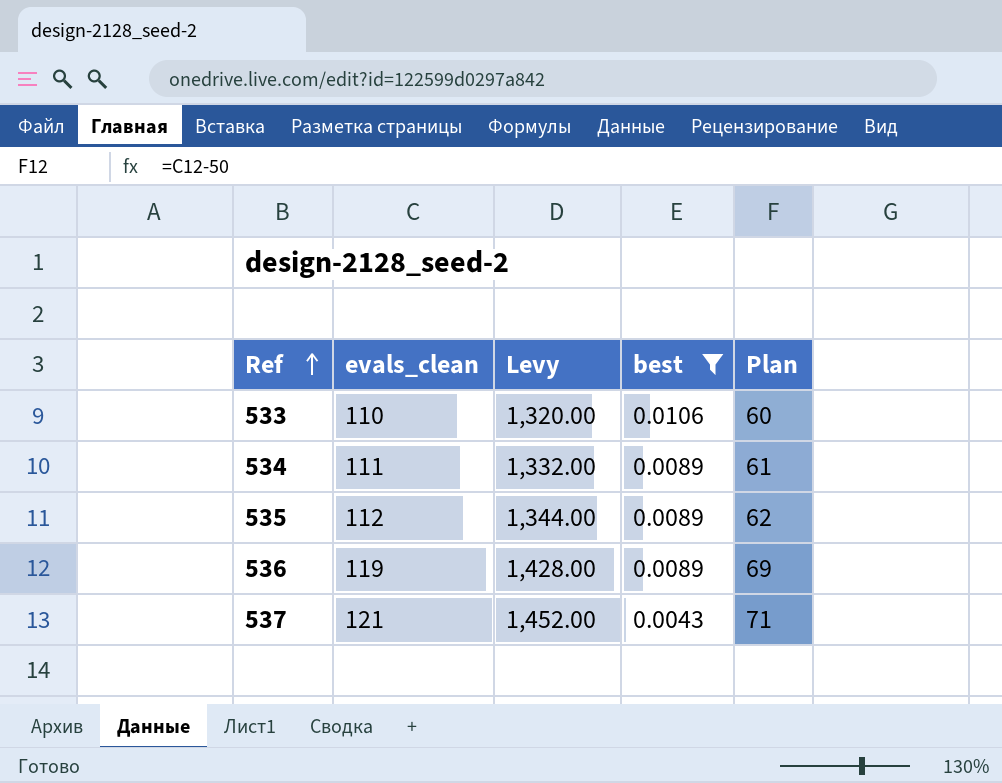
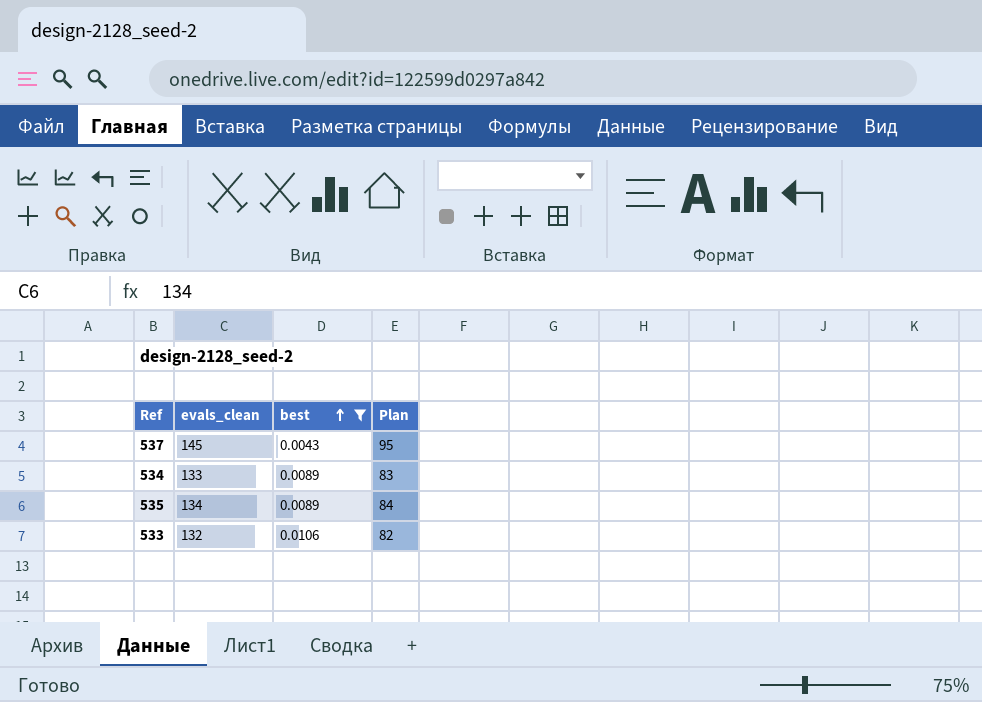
row order: Ref ascending -> best ascending
column Levy | formula: [evals_clean] * 12 -> none
row 536: 119 | 1,428.00 | 0.0089 | 69 -> none
537 | evals_clean: 121 -> 145
537 | Plan: 71 -> 95
534 | evals_clean: 111 -> 133
534 | Plan: 61 -> 83
535 | evals_clean: 112 -> 134
535 | Plan: 62 -> 84
533 | evals_clean: 110 -> 132
533 | Plan: 60 -> 82

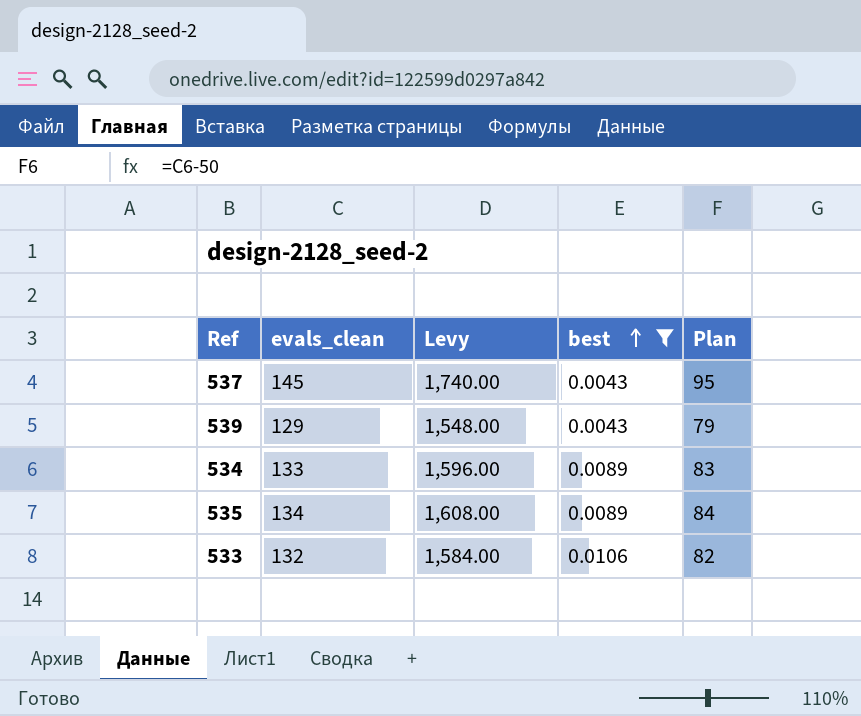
column Levy | formula: none -> [evals_clean] * 12
row 539: none -> 129 | 1,548.00 | 0.0043 | 79

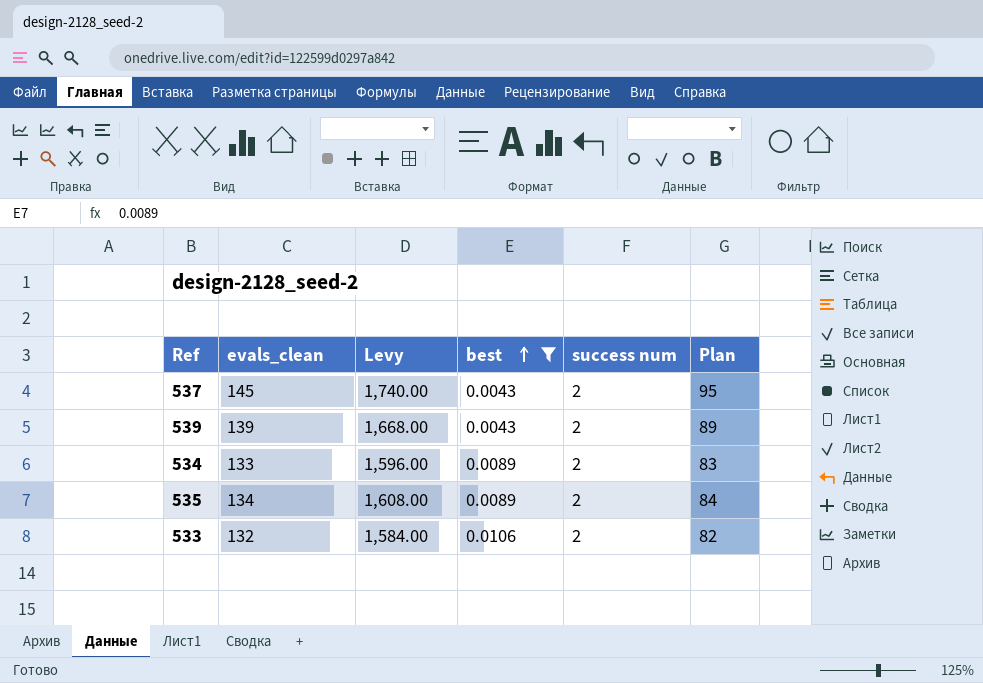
column success num | position: none -> 5
539 | evals_clean: 129 -> 139
539 | Levy: 1,548.00 -> 1,668.00
539 | Plan: 79 -> 89

